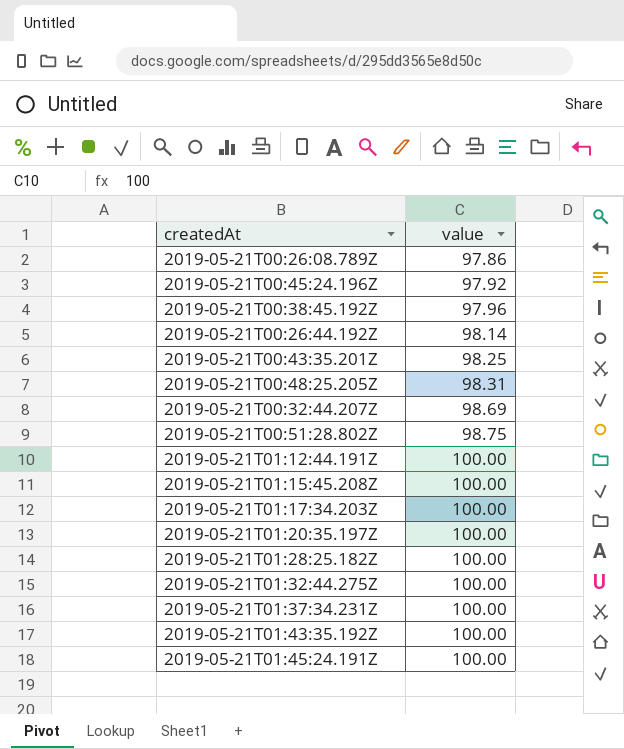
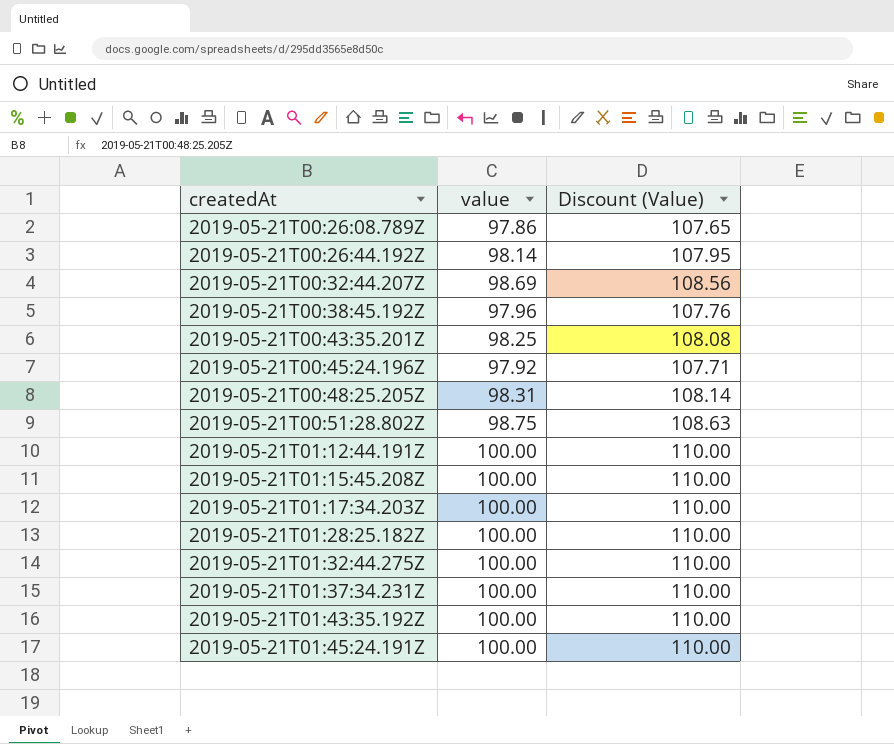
row order: value ascending -> createdAt ascending
column Discount (Value) | formula: none -> [value] * 1.1
row 2019-05-21T01:20:35.197Z: 100.00 -> none

